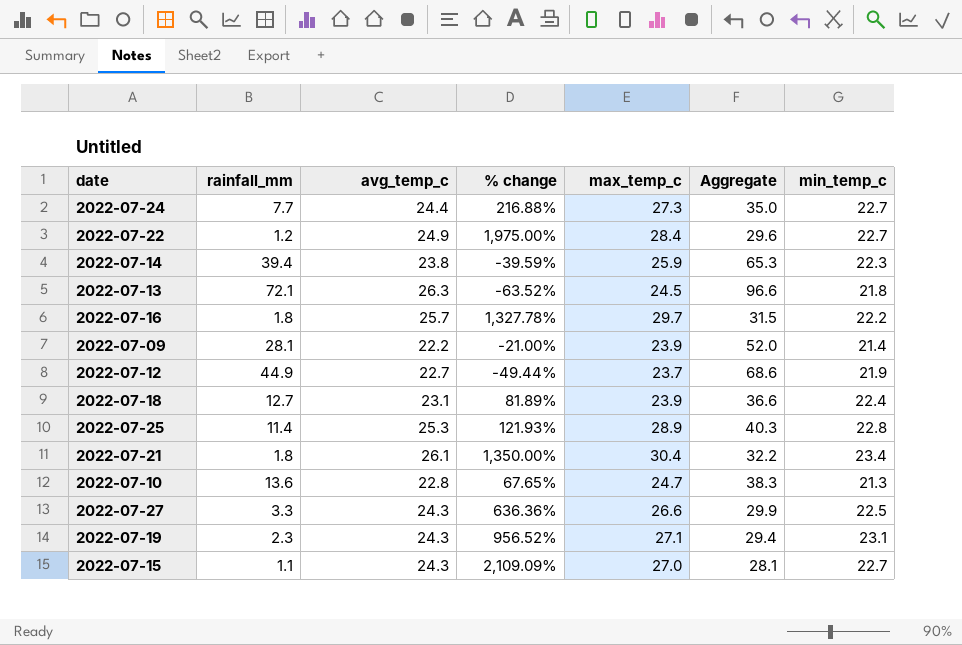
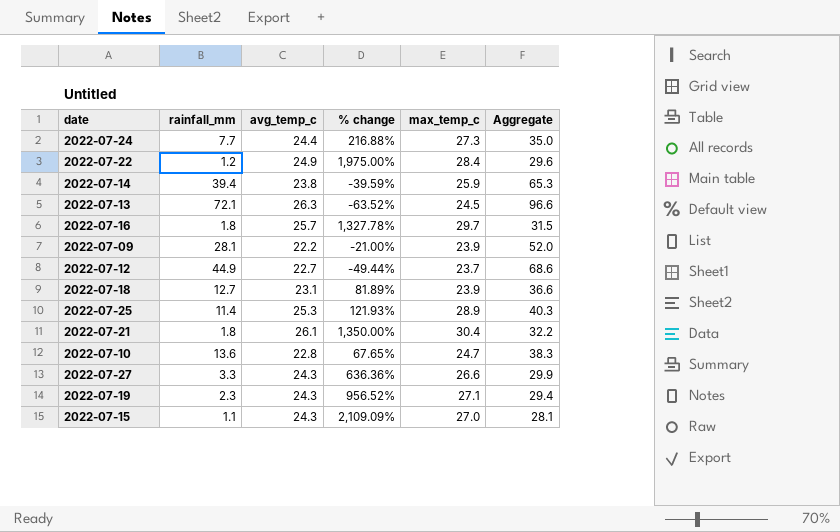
column min_temp_c | position: 7 -> none

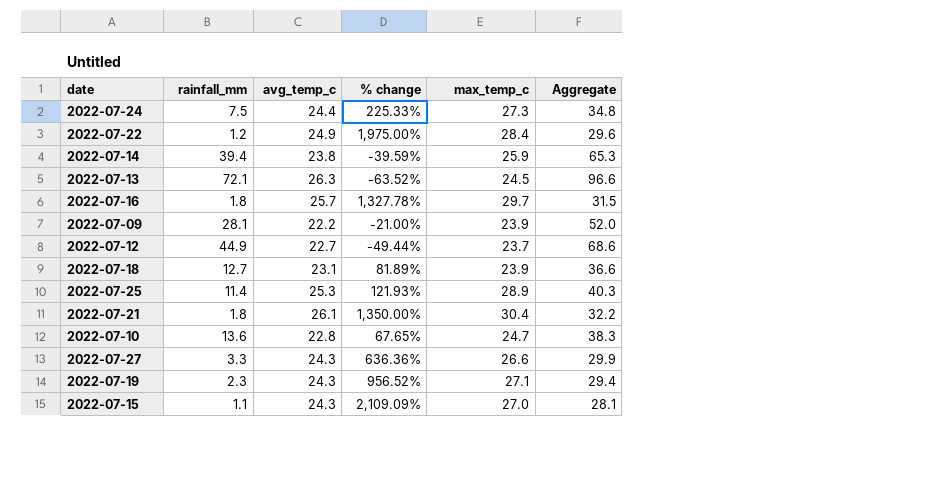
2022-07-24 | rainfall_mm: 7.7 -> 7.5
2022-07-24 | % change: 216.88% -> 225.33%
2022-07-24 | Aggregate: 35.0 -> 34.8

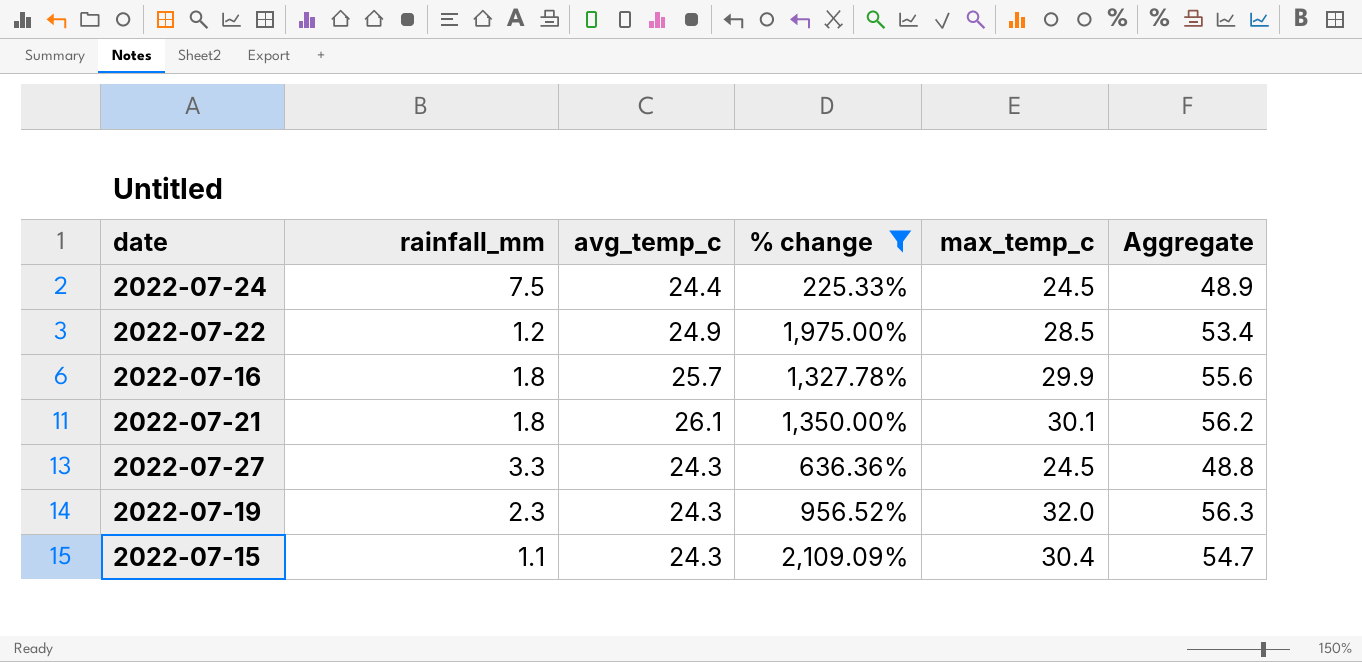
filter: none -> % change >= 225.33%
column Aggregate | formula: [rainfall_mm] + [max_temp_c] -> [avg_temp_c] + [max_temp_c]
2022-07-24 | max_temp_c: 27.3 -> 24.5
2022-07-22 | max_temp_c: 28.4 -> 28.5
2022-07-16 | max_temp_c: 29.7 -> 29.9
2022-07-21 | max_temp_c: 30.4 -> 30.1
2022-07-27 | max_temp_c: 26.6 -> 24.5
2022-07-19 | max_temp_c: 27.1 -> 32.0
2022-07-15 | max_temp_c: 27.0 -> 30.4

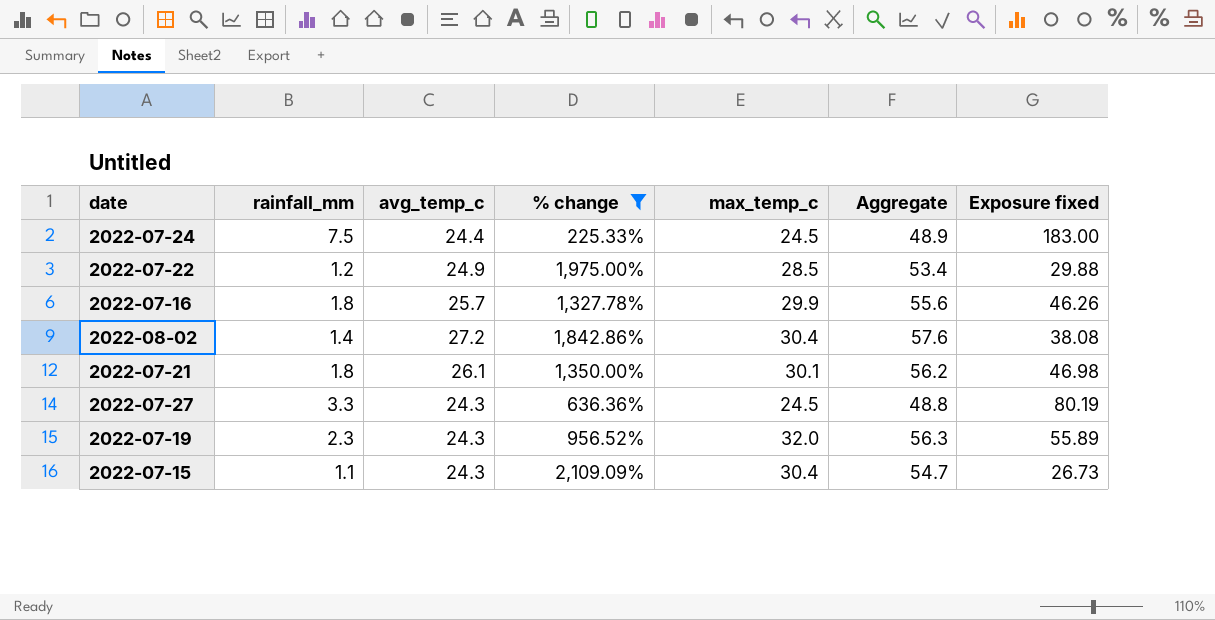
column Exposure fixed | formula: none -> [rainfall_mm] * [avg_temp_c]
row 2022-08-02: none -> 1.4 | 27.2 | 1,842.86% | 30.4 | 57.6 | 38.08

